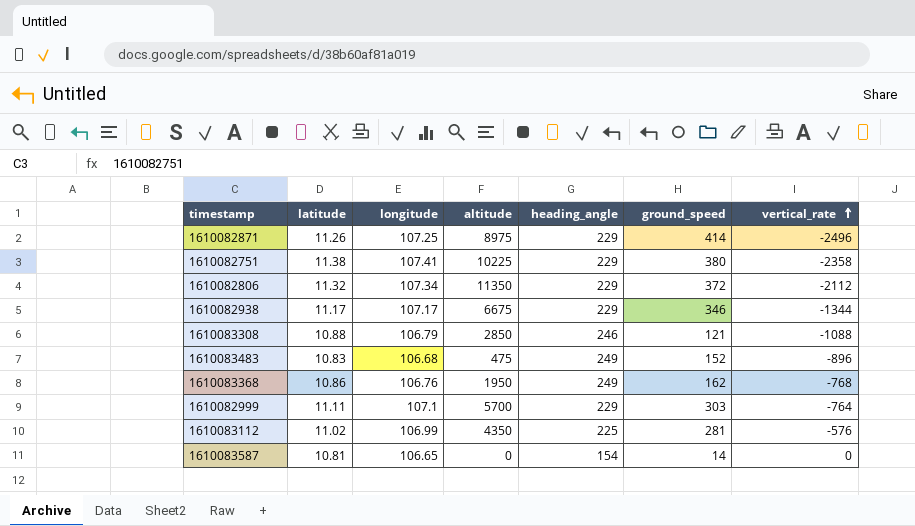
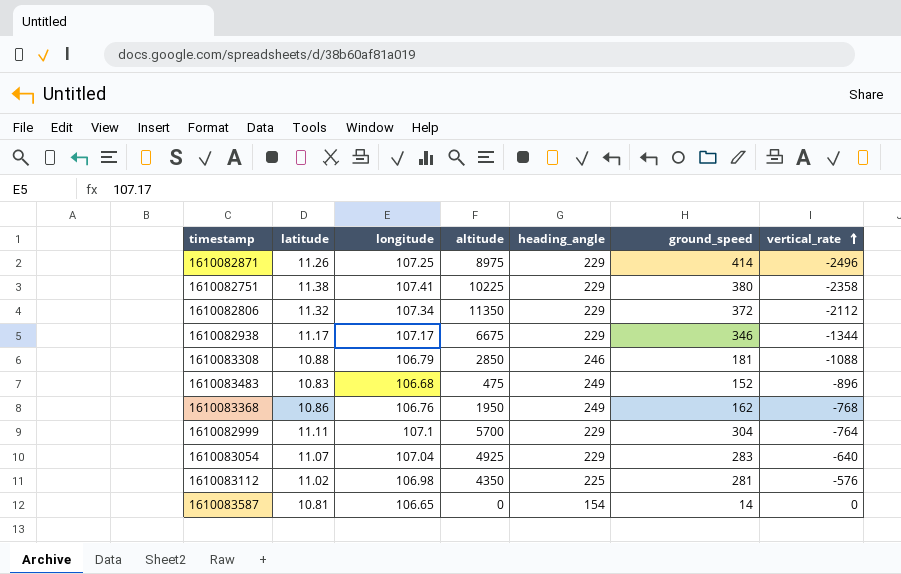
1610083308 | ground_speed: 121 -> 181
1610082999 | ground_speed: 303 -> 304
row 1610083054: none -> 11.07 | 107.04 | 4925 | 229 | 283 | -640
1610083112 | longitude: 106.99 -> 106.98

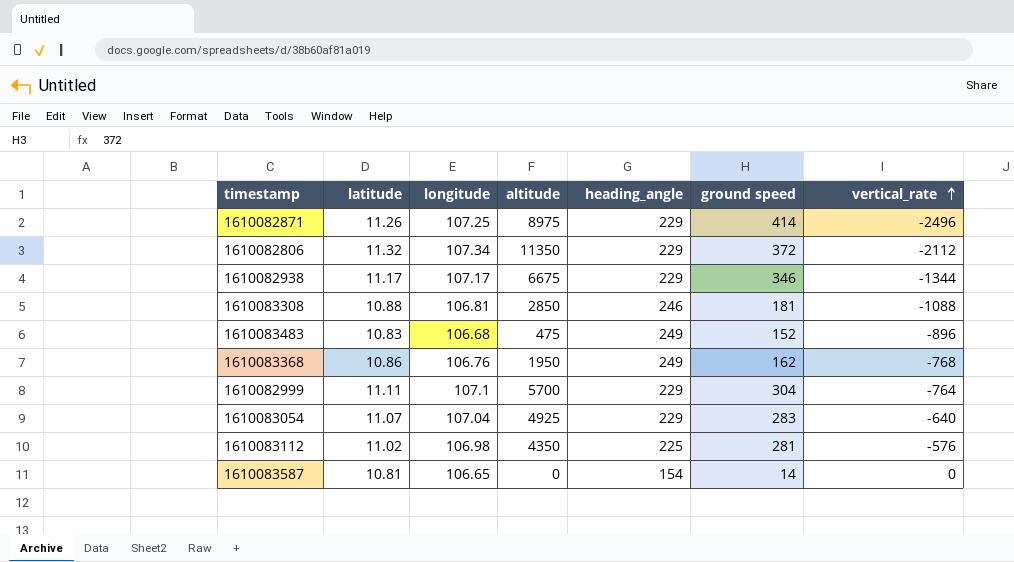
column name: ground_speed -> ground speed
row 1610082751: 11.38 | 107.41 | 10225 | 229 | 380 | -2358 -> none
1610083308 | longitude: 106.79 -> 106.81

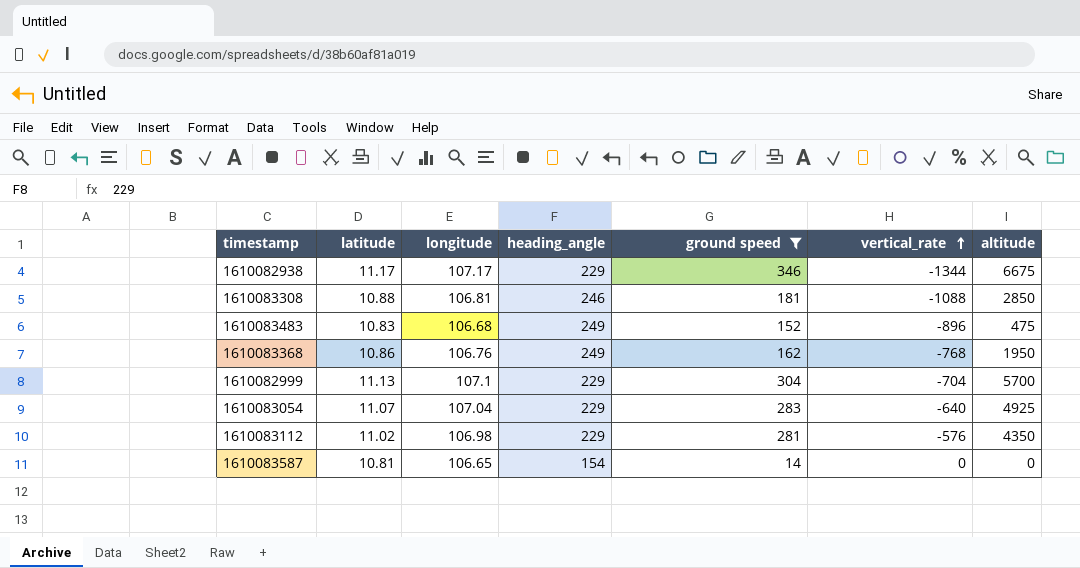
filter: none -> ground speed <= 346
column altitude | position: 4 -> 7
1610082999 | latitude: 11.11 -> 11.13
1610082999 | vertical_rate: -764 -> -704
1610083112 | heading_angle: 225 -> 229

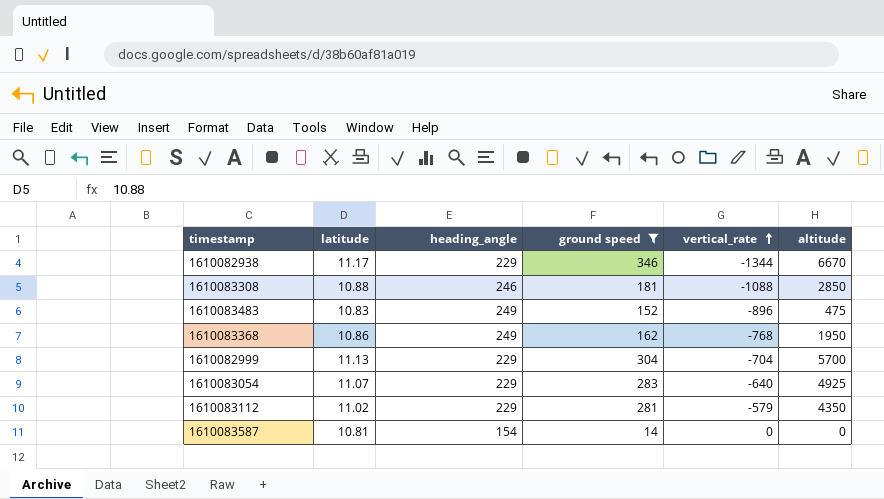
column longitude | position: 3 -> none
1610082938 | altitude: 6675 -> 6670
1610083112 | vertical_rate: -576 -> -579

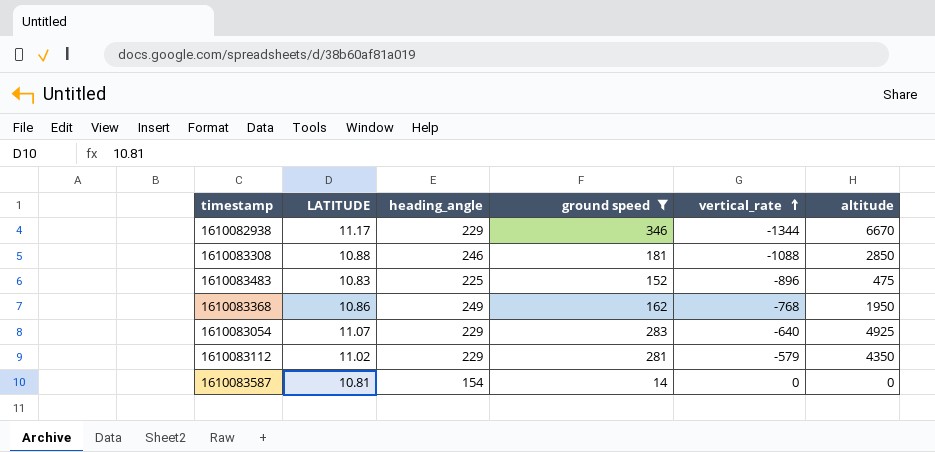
column name: latitude -> LATITUDE
row 1610082999: 11.13 | 229 | 304 | -704 | 5700 -> none
1610083483 | heading_angle: 249 -> 225

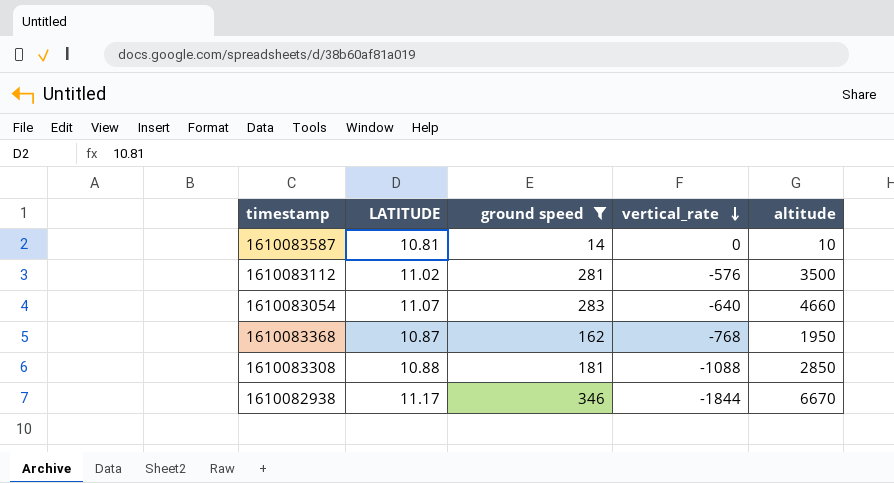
row order: vertical_rate ascending -> vertical_rate descending
column heading_angle | position: 3 -> none
row 1610083483: 10.83 | 225 | 152 | -896 | 475 -> none
1610083587 | altitude: 0 -> 10
1610083112 | vertical_rate: -579 -> -576
1610083112 | altitude: 4350 -> 3500
1610083054 | altitude: 4925 -> 4660
1610083368 | LATITUDE: 10.86 -> 10.87
1610082938 | vertical_rate: -1344 -> -1844

